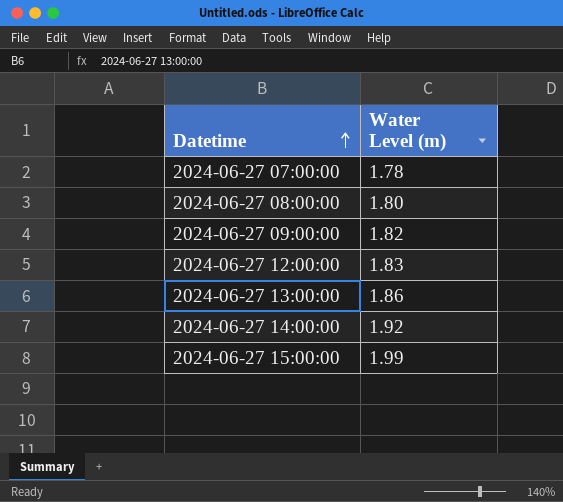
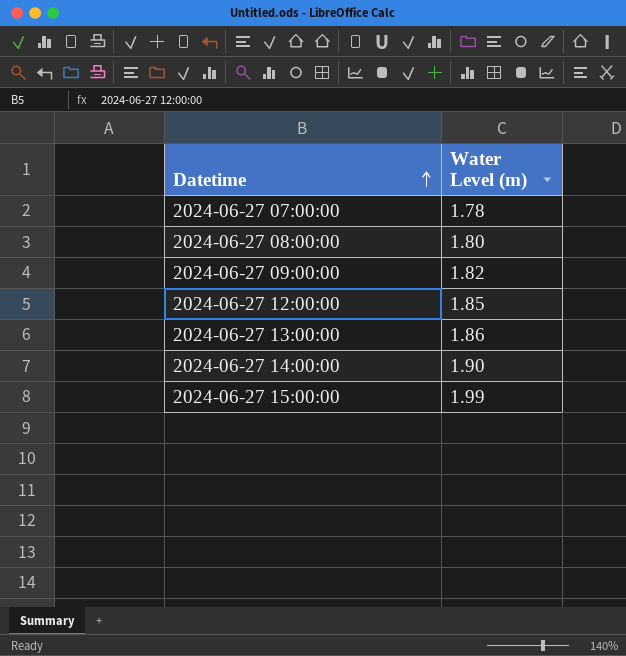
2024-06-27 12:00:00 | Water Level (m): 1.83 -> 1.85
2024-06-27 14:00:00 | Water Level (m): 1.92 -> 1.90

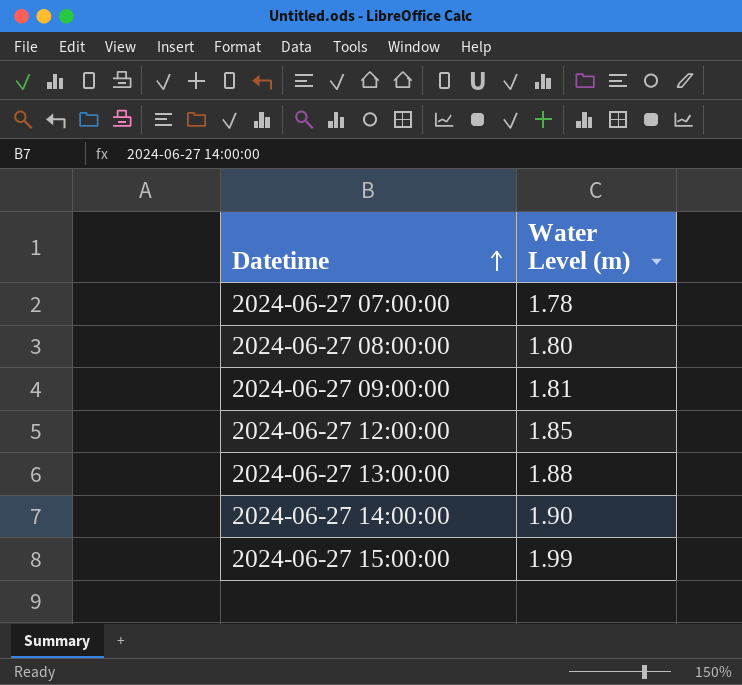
2024-06-27 09:00:00 | Water Level (m): 1.82 -> 1.81
2024-06-27 13:00:00 | Water Level (m): 1.86 -> 1.88

